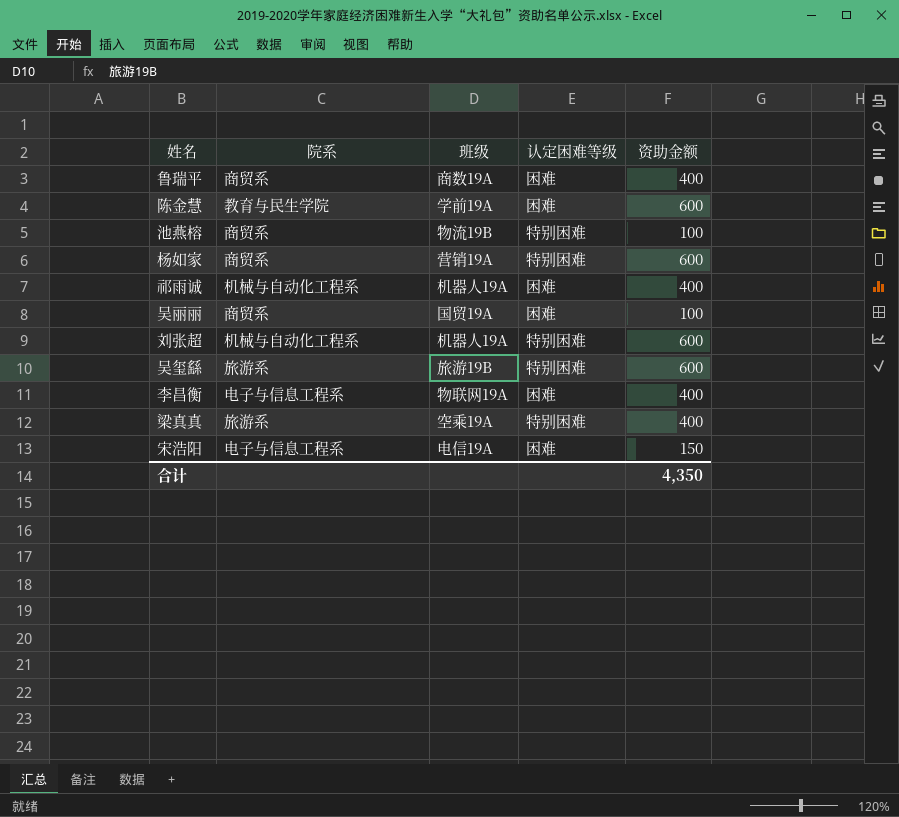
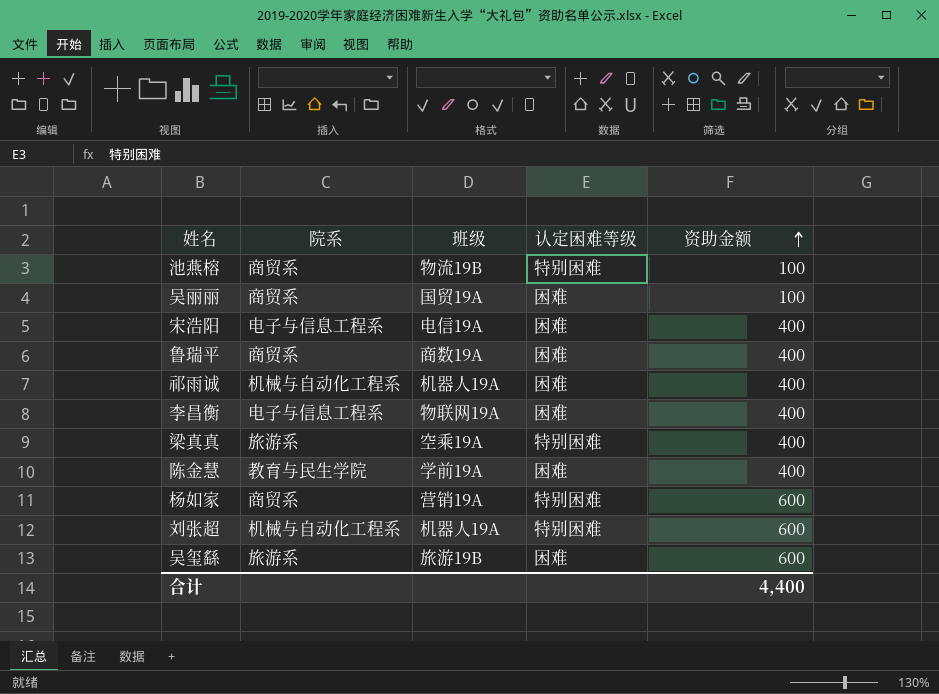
row order: none -> 资助金额 ascending
宋浩阳 | 资助金额: 150 -> 400
陈金慧 | 资助金额: 600 -> 400
吴玺繇 | 认定困难等级: 特别困难 -> 困难
合计 | 资助金额: 4,350 -> 4,400

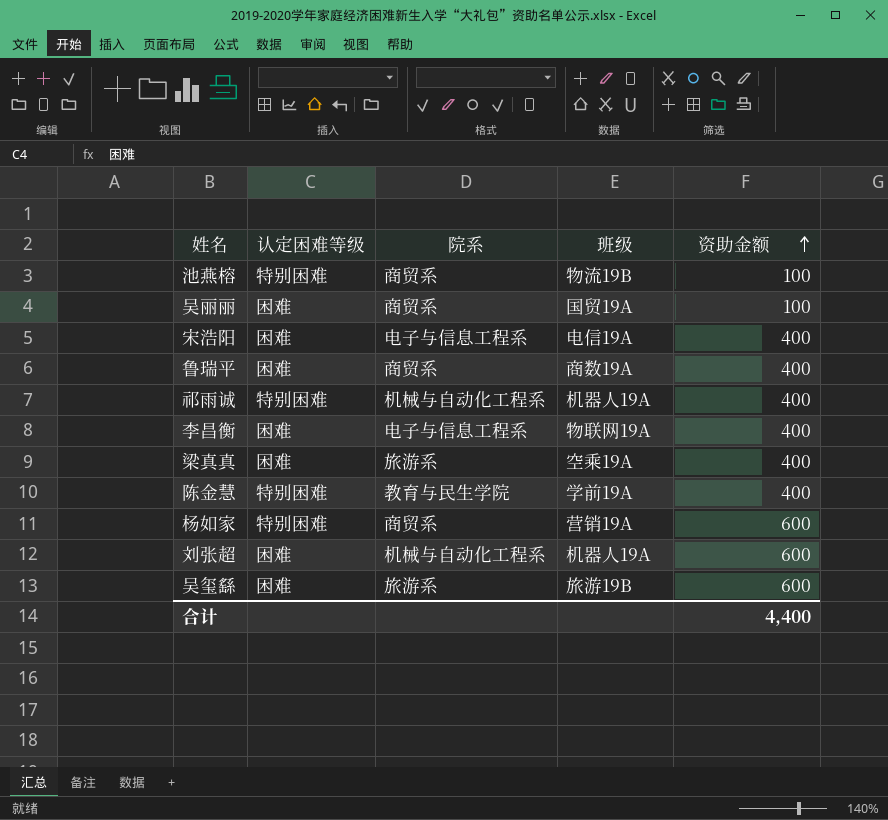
column 认定困难等级 | position: 4 -> 2
祁雨诚 | 认定困难等级: 困难 -> 特别困难
梁真真 | 认定困难等级: 特别困难 -> 困难
陈金慧 | 认定困难等级: 困难 -> 特别困难
刘张超 | 认定困难等级: 特别困难 -> 困难

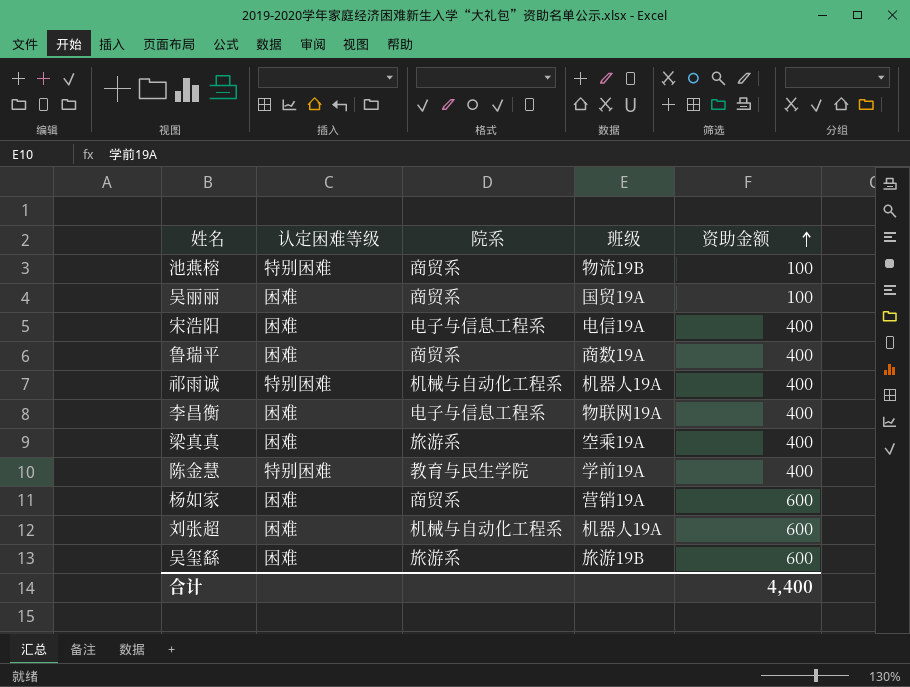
杨如家 | 认定困难等级: 特别困难 -> 困难

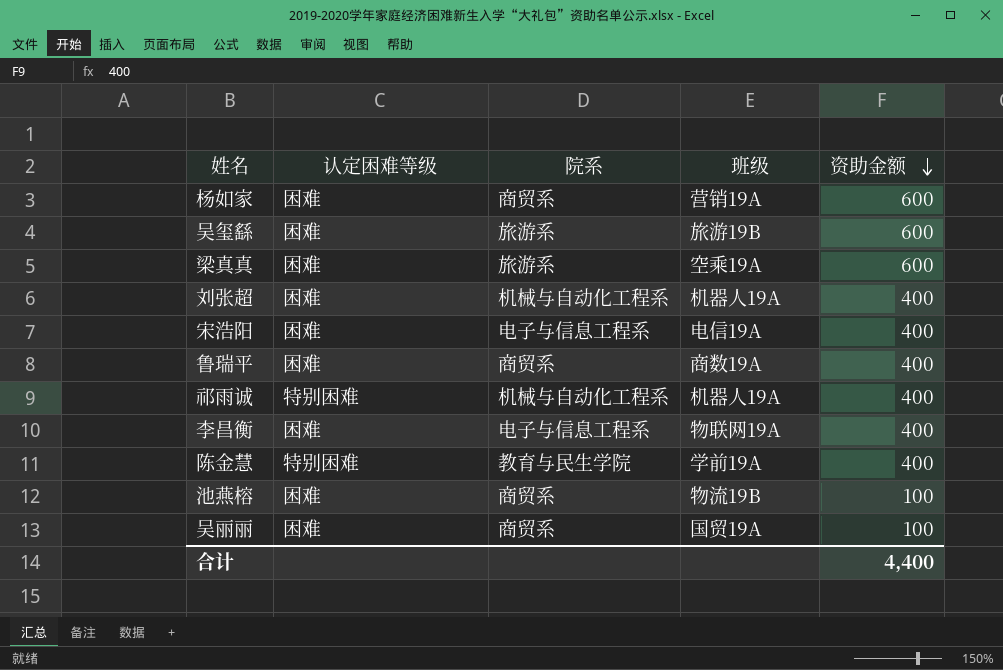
row order: 资助金额 ascending -> 资助金额 descending
梁真真 | 资助金额: 400 -> 600
刘张超 | 资助金额: 600 -> 400
池燕榕 | 认定困难等级: 特别困难 -> 困难

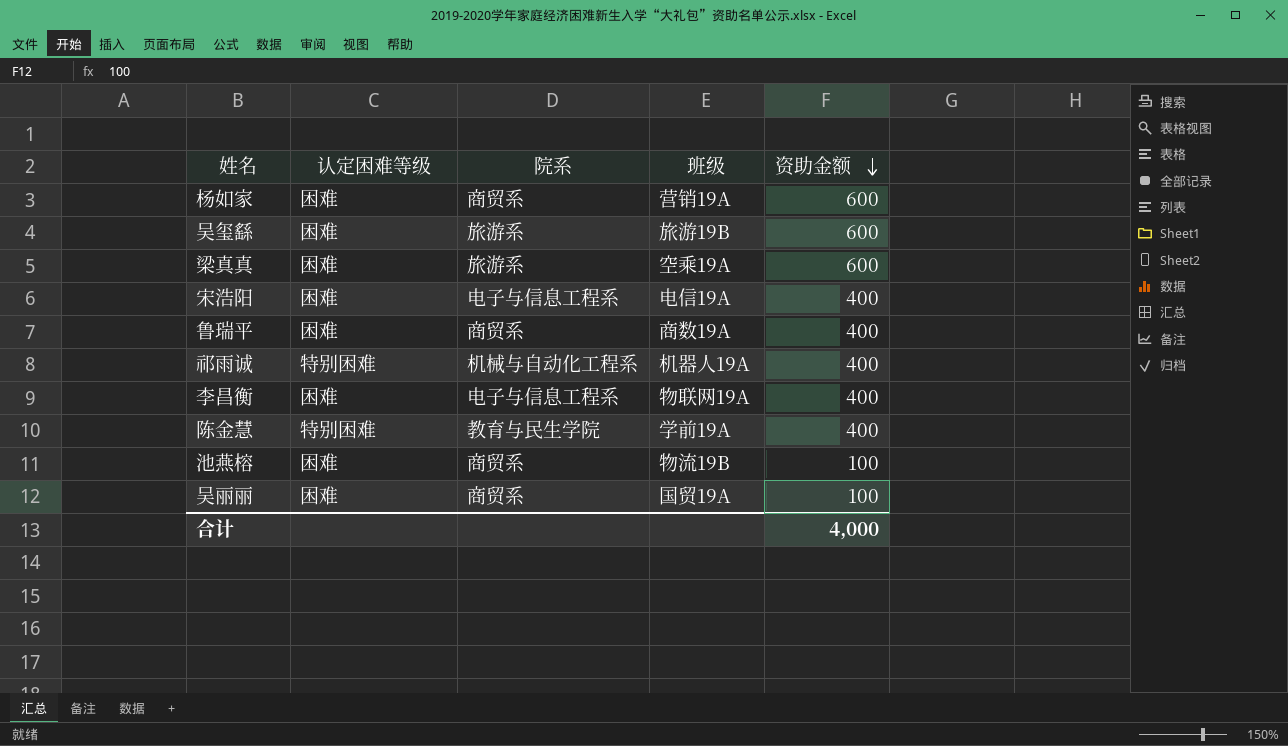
row 刘张超: 困难 | 机械与自动化工程系 | 机器人19A | 400 -> none
合计 | 资助金额: 4,400 -> 4,000

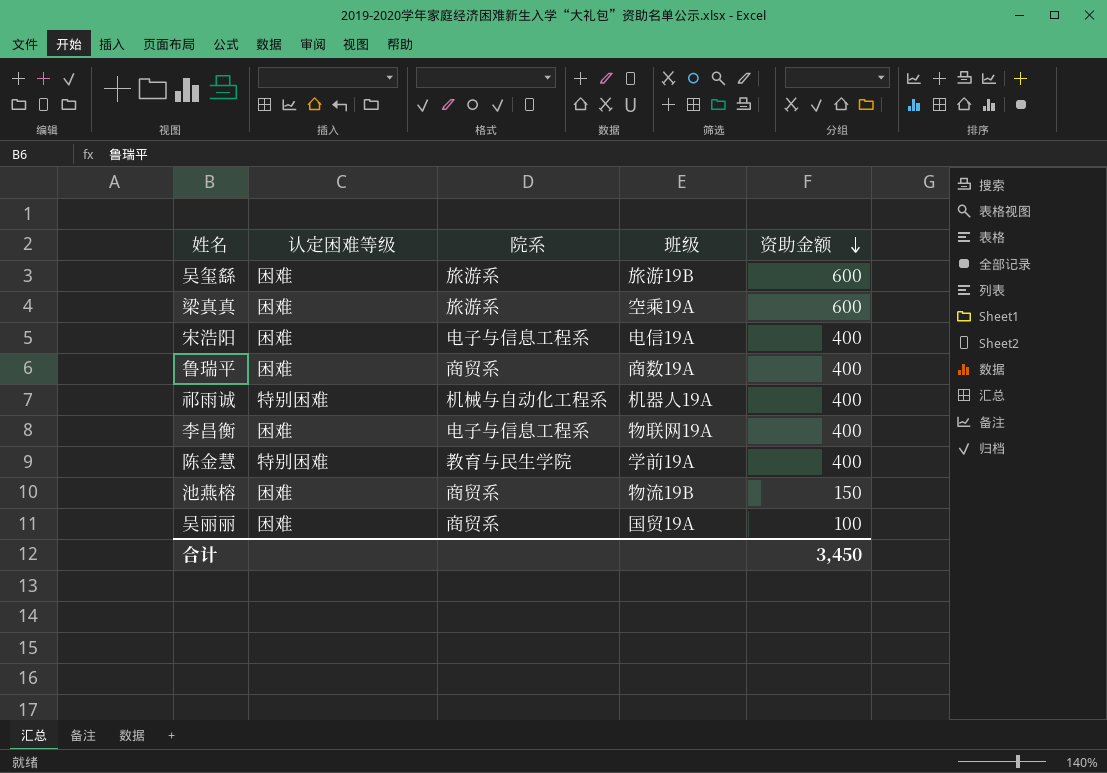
row 杨如家: 困难 | 商贸系 | 营销19A | 600 -> none
池燕榕 | 资助金额: 100 -> 150
合计 | 资助金额: 4,000 -> 3,450

